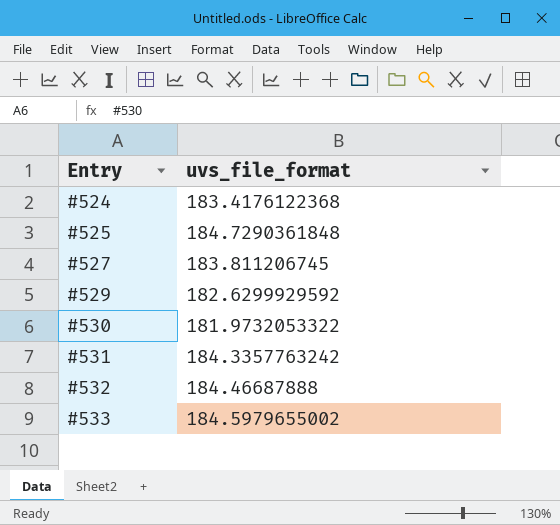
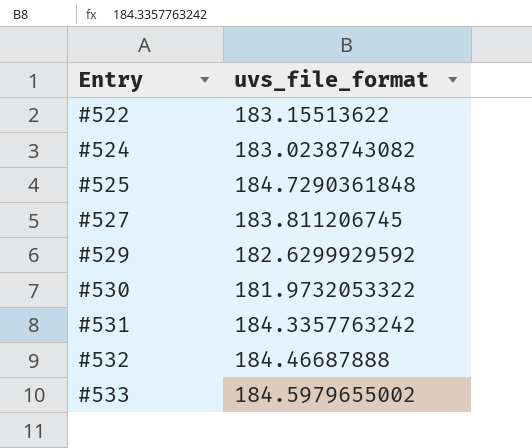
row #522: none -> 183.15513622
#524 | uvs_file_format: 183.4176122368 -> 183.0238743082

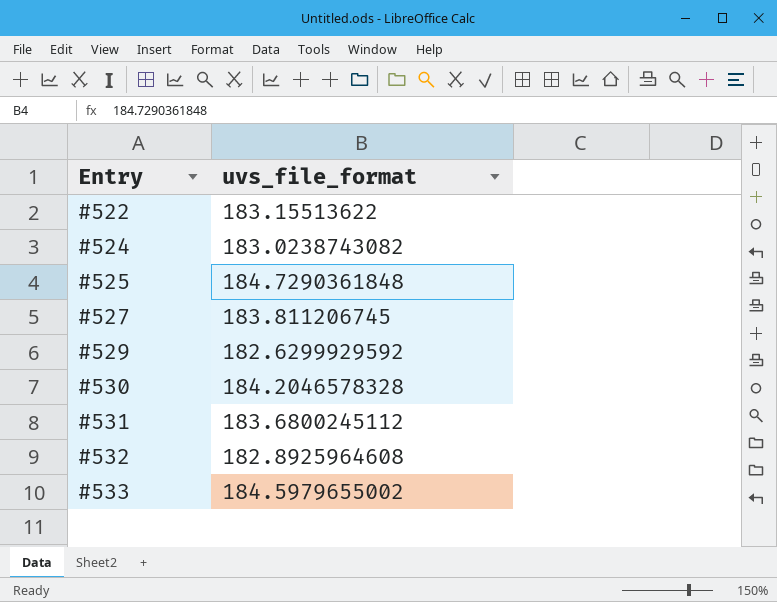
#530 | uvs_file_format: 181.9732053322 -> 184.2046578328
#531 | uvs_file_format: 184.3357763242 -> 183.6800245112
#532 | uvs_file_format: 184.46687888 -> 182.8925964608

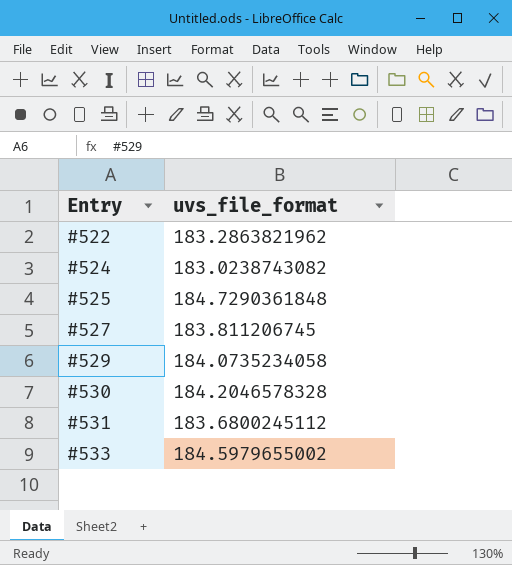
row #532: 182.8925964608 -> none
#522 | uvs_file_format: 183.15513622 -> 183.2863821962
#529 | uvs_file_format: 182.6299929592 -> 184.0735234058

